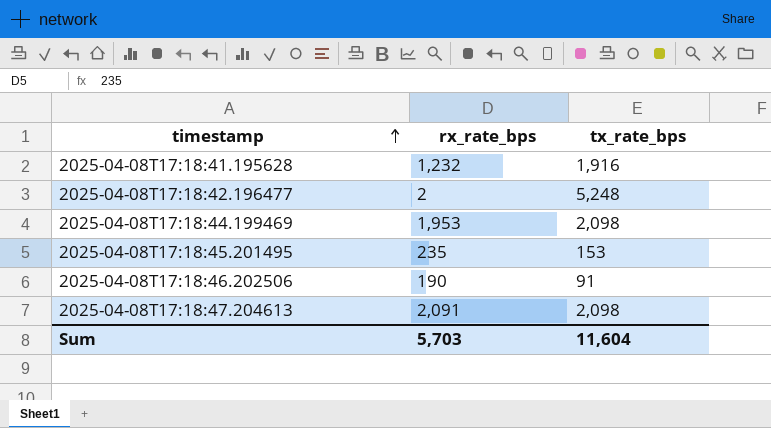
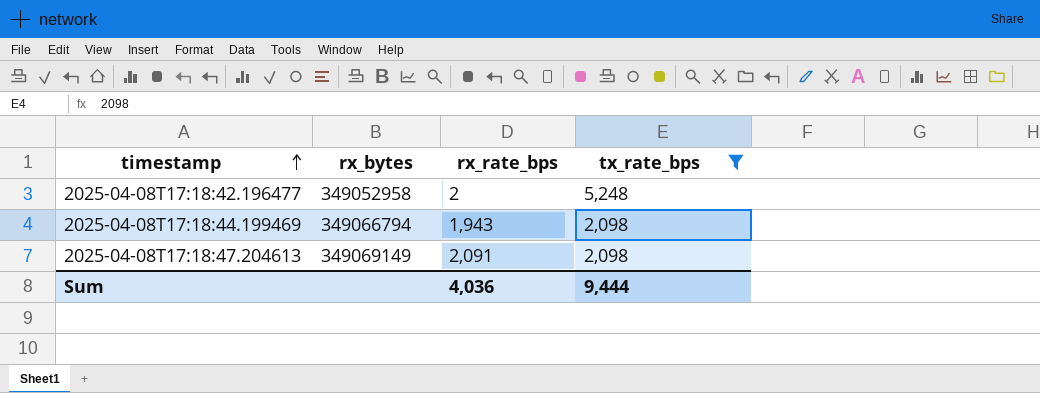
filter: none -> tx_rate_bps >= 2,098
column rx_bytes | position: none -> 2
2025-04-08T17:18:44.199469 | rx_rate_bps: 1,953 -> 1,943
Sum | rx_rate_bps: 5,703 -> 4,036
Sum | tx_rate_bps: 11,604 -> 9,444

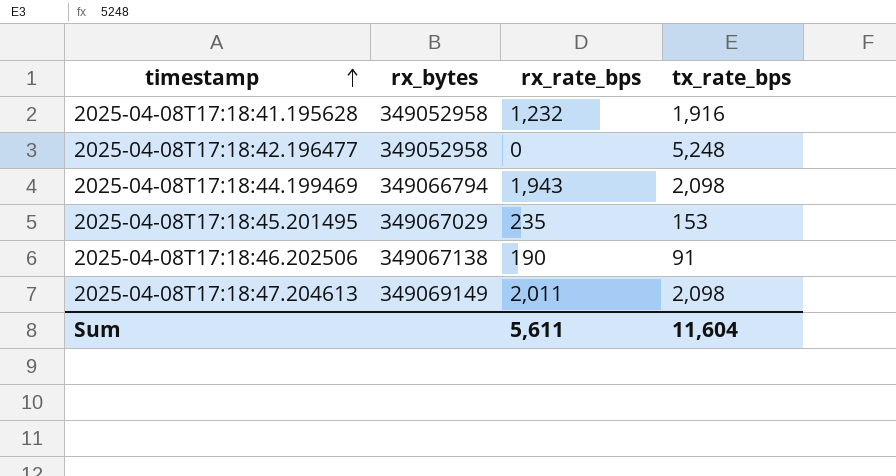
filter: tx_rate_bps >= 2,098 -> none
2025-04-08T17:18:42.196477 | rx_rate_bps: 2 -> 0
2025-04-08T17:18:47.204613 | rx_rate_bps: 2,091 -> 2,011
Sum | rx_rate_bps: 4,036 -> 5,611
Sum | tx_rate_bps: 9,444 -> 11,604

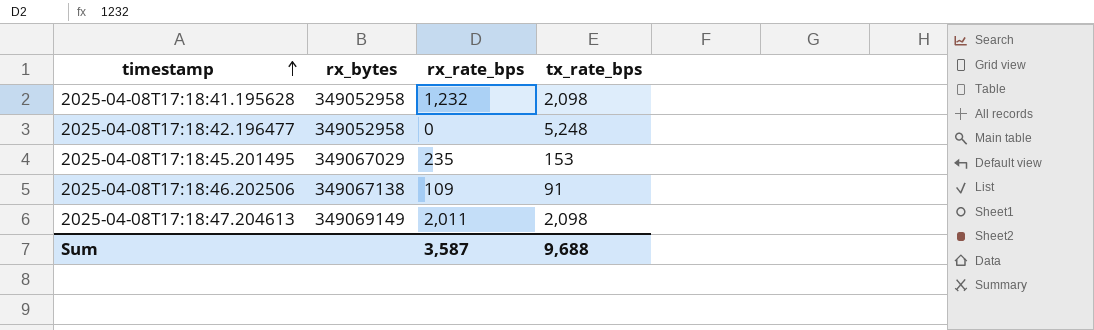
row 2025-04-08T17:18:44.199469: 349066794 | 1,943 | 2,098 -> none
2025-04-08T17:18:41.195628 | tx_rate_bps: 1,916 -> 2,098
2025-04-08T17:18:46.202506 | rx_rate_bps: 190 -> 109
Sum | rx_rate_bps: 5,611 -> 3,587
Sum | tx_rate_bps: 11,604 -> 9,688

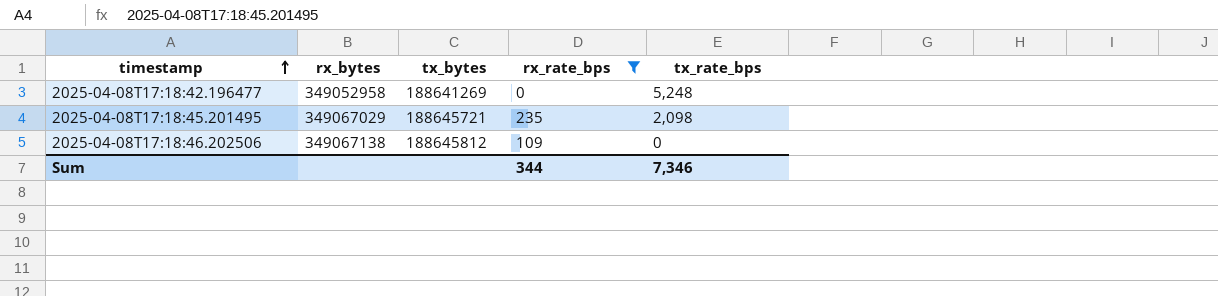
filter: none -> rx_rate_bps <= 235
column tx_bytes | position: none -> 3
2025-04-08T17:18:45.201495 | tx_rate_bps: 153 -> 2,098
2025-04-08T17:18:46.202506 | tx_rate_bps: 91 -> 0
Sum | rx_rate_bps: 3,587 -> 344
Sum | tx_rate_bps: 9,688 -> 7,346

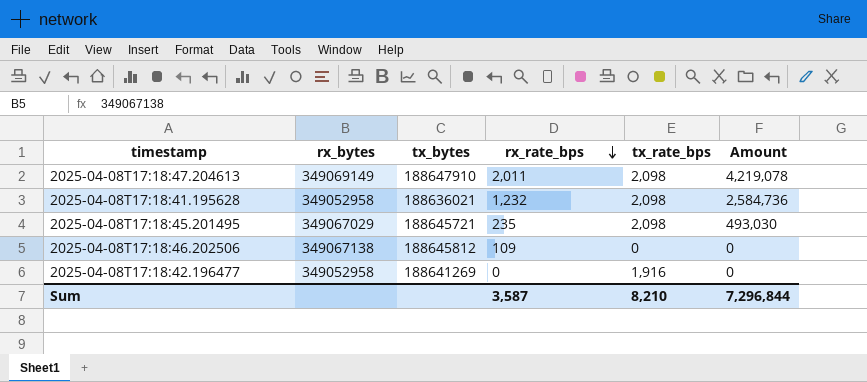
filter: rx_rate_bps <= 235 -> none
row order: timestamp ascending -> rx_rate_bps descending
column Amount | formula: none -> [rx_rate_bps] * [tx_rate_bps]
2025-04-08T17:18:42.196477 | tx_rate_bps: 5,248 -> 1,916
Sum | rx_rate_bps: 344 -> 3,587
Sum | tx_rate_bps: 7,346 -> 8,210

